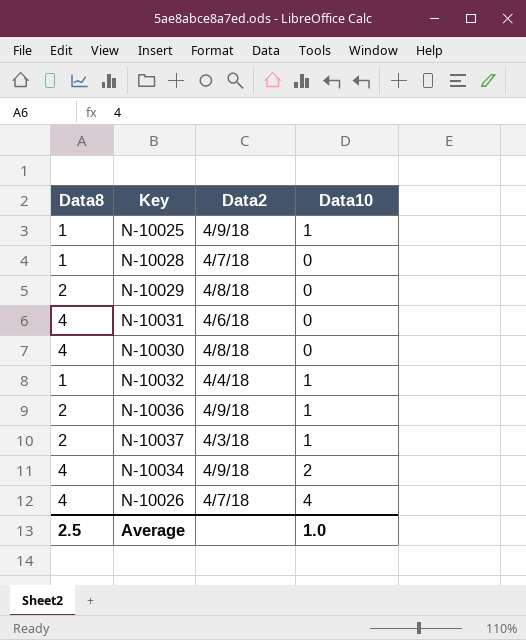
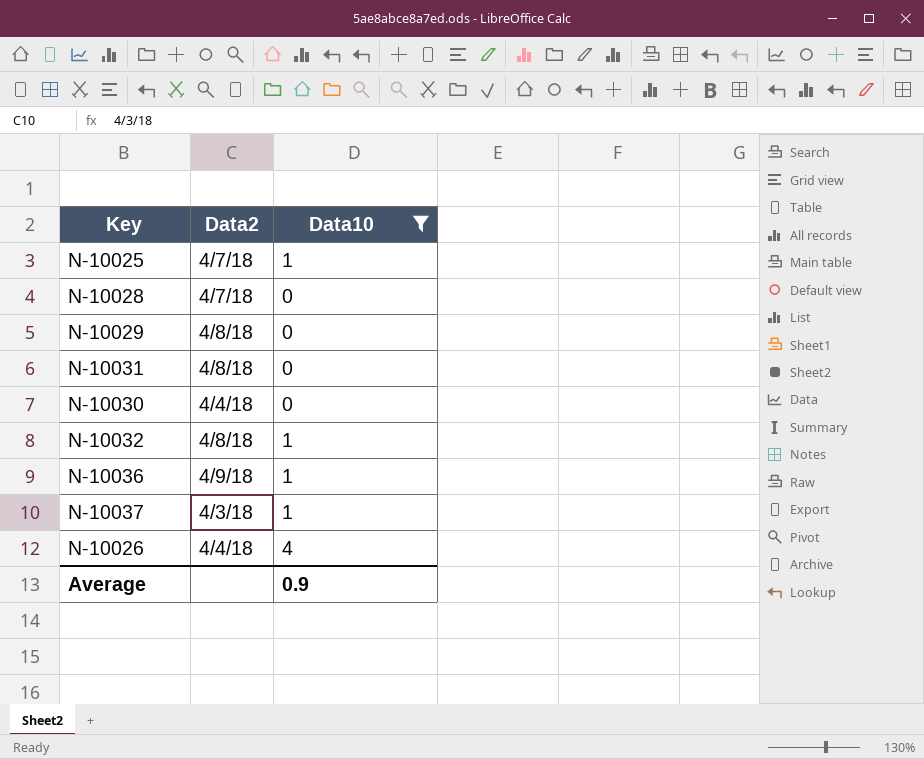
filter: none -> Data10 != 2
column Data8 | position: 1 -> none
N-10025 | Data2: 4/9/18 -> 4/7/18
N-10031 | Data2: 4/6/18 -> 4/8/18
N-10030 | Data2: 4/8/18 -> 4/4/18
N-10032 | Data2: 4/4/18 -> 4/8/18
N-10026 | Data2: 4/7/18 -> 4/4/18
Average | Data10: 1.0 -> 0.9

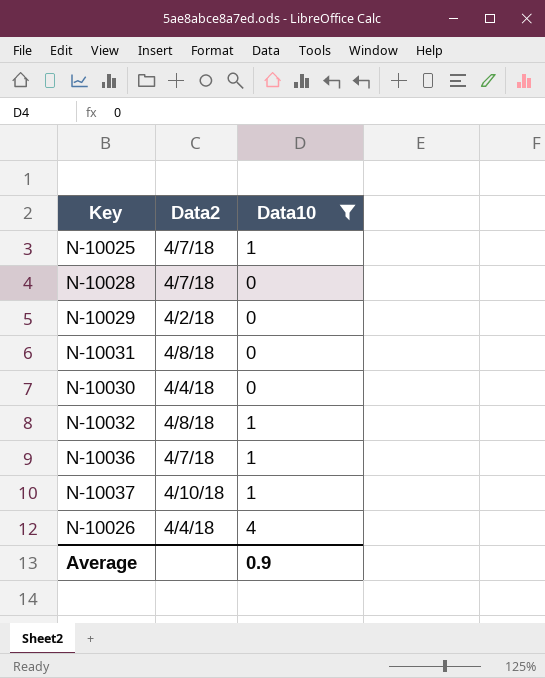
N-10029 | Data2: 4/8/18 -> 4/2/18
N-10036 | Data2: 4/9/18 -> 4/7/18
N-10037 | Data2: 4/3/18 -> 4/10/18

